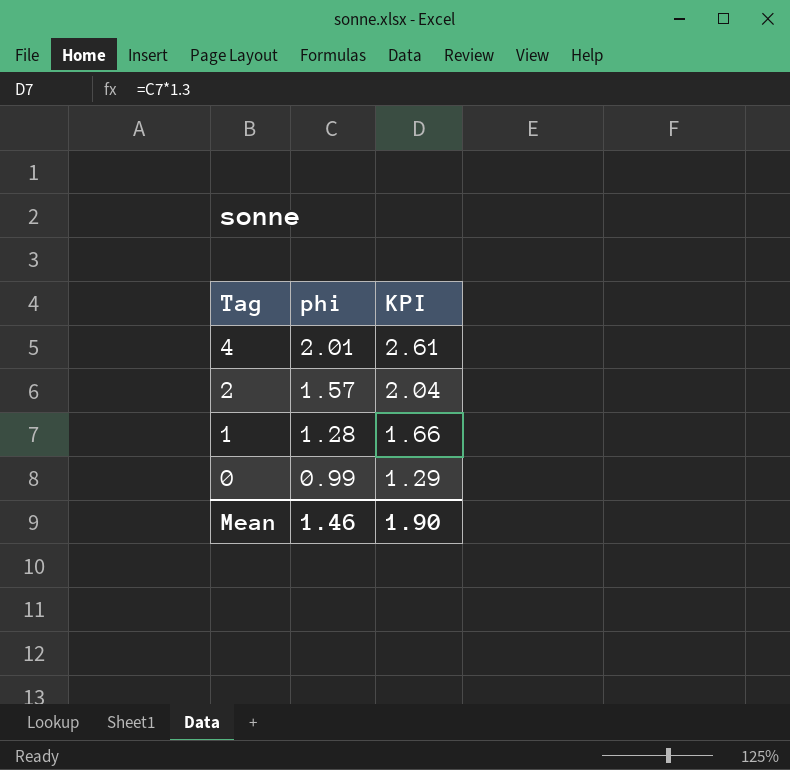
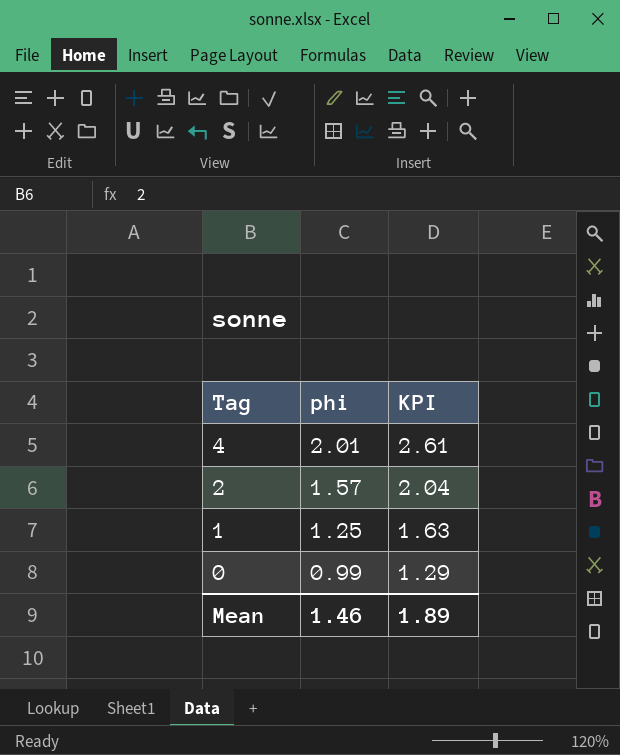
1 | phi: 1.28 -> 1.25
1 | KPI: 1.66 -> 1.63
Mean | KPI: 1.90 -> 1.89

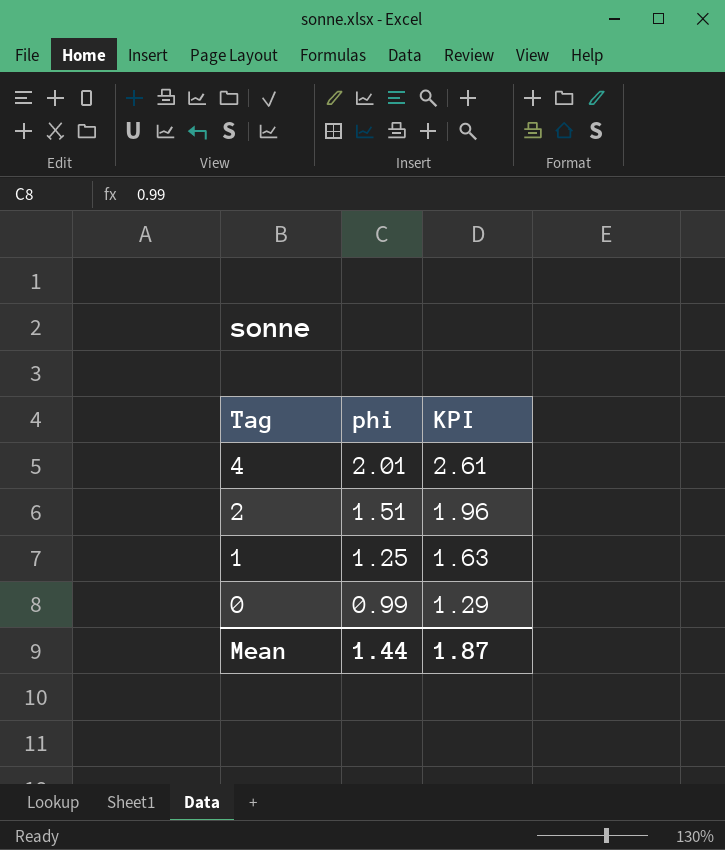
2 | phi: 1.57 -> 1.51
2 | KPI: 2.04 -> 1.96
Mean | phi: 1.46 -> 1.44
Mean | KPI: 1.89 -> 1.87

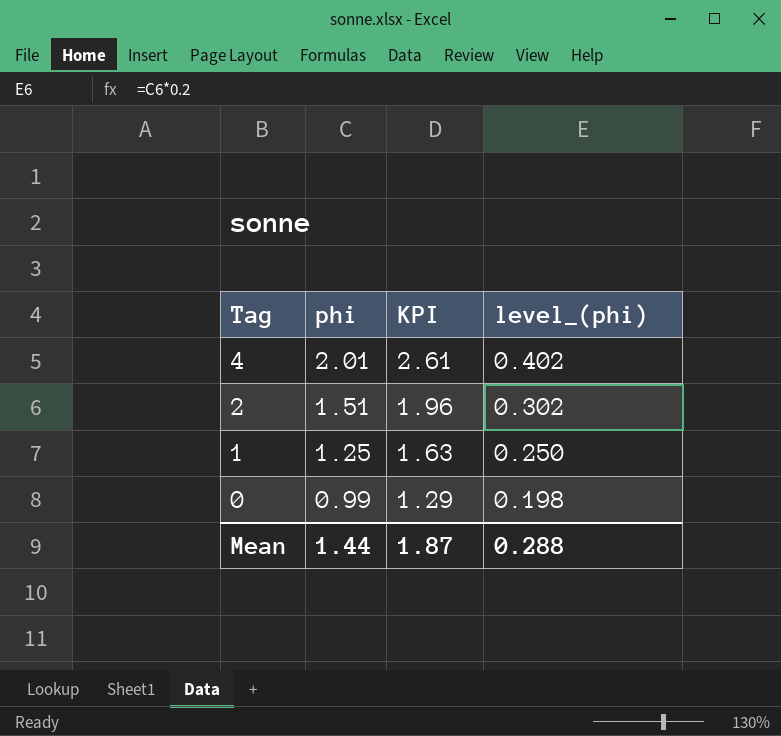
column level_(phi) | formula: none -> [phi] * 0.2

